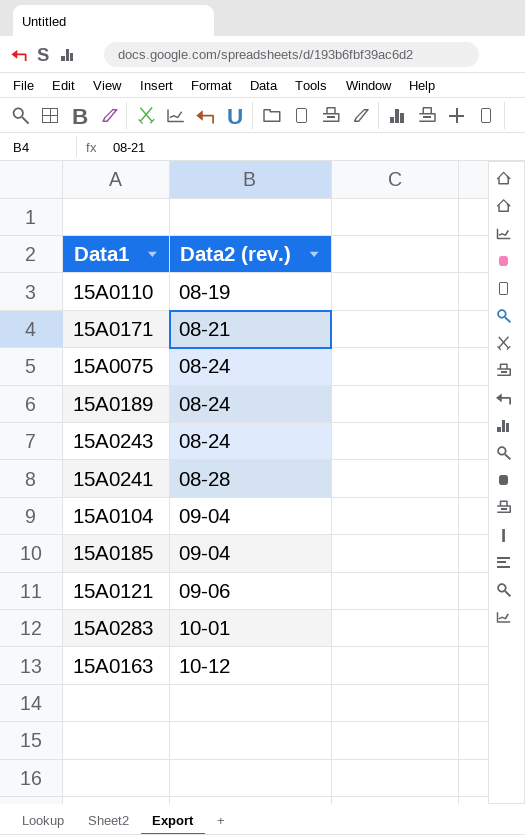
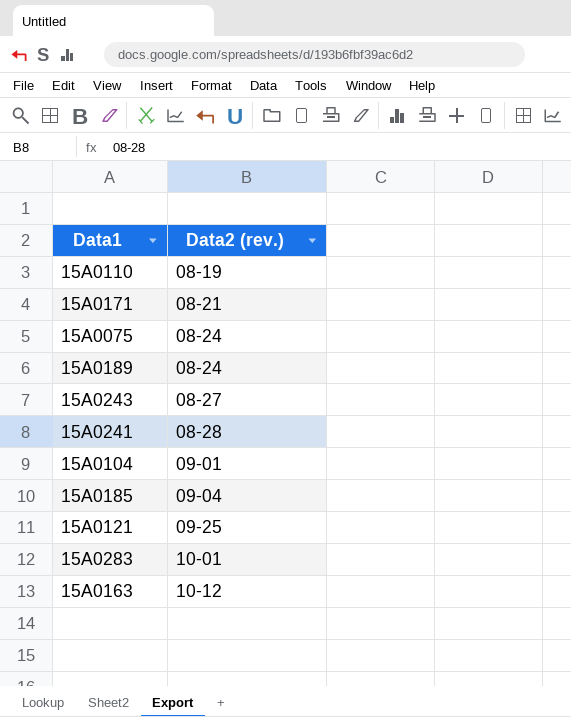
15A0243 | Data2 (rev.): 08-24 -> 08-27
15A0104 | Data2 (rev.): 09-04 -> 09-01
15A0121 | Data2 (rev.): 09-06 -> 09-25

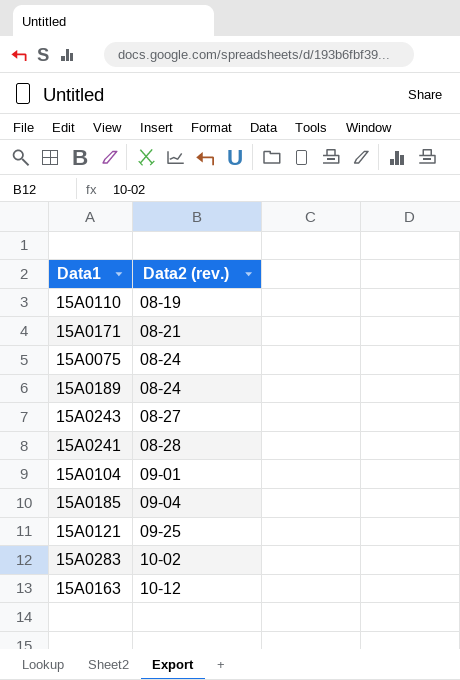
15A0283 | Data2 (rev.): 10-01 -> 10-02

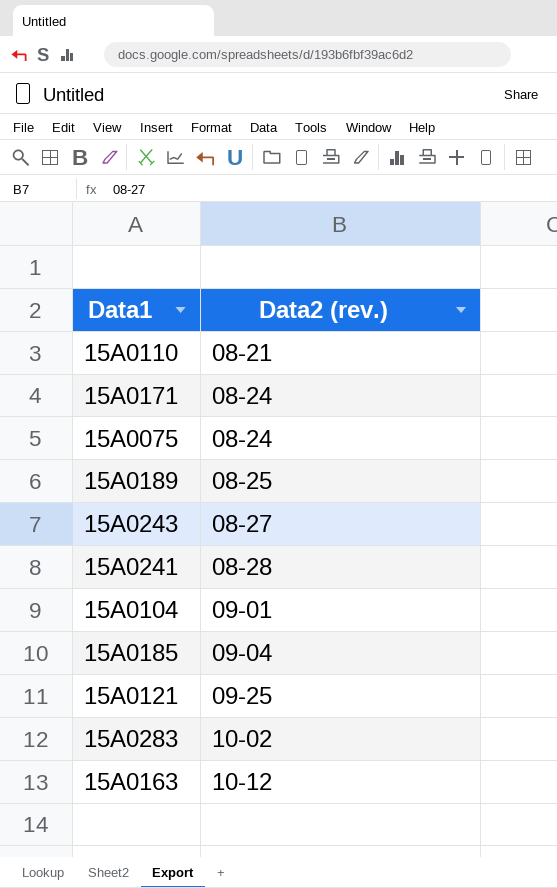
15A0110 | Data2 (rev.): 08-19 -> 08-21
15A0171 | Data2 (rev.): 08-21 -> 08-24
15A0189 | Data2 (rev.): 08-24 -> 08-25

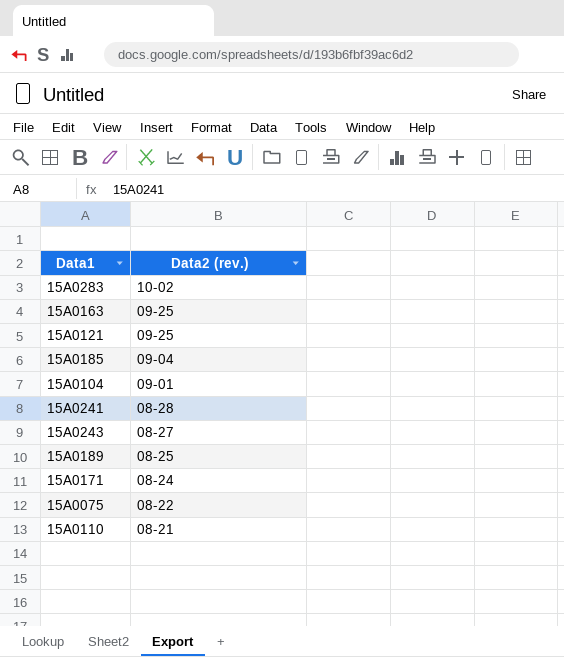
row order: Data2 (rev.) ascending -> Data2 (rev.) descending
15A0163 | Data2 (rev.): 10-12 -> 09-25
15A0075 | Data2 (rev.): 08-24 -> 08-22

